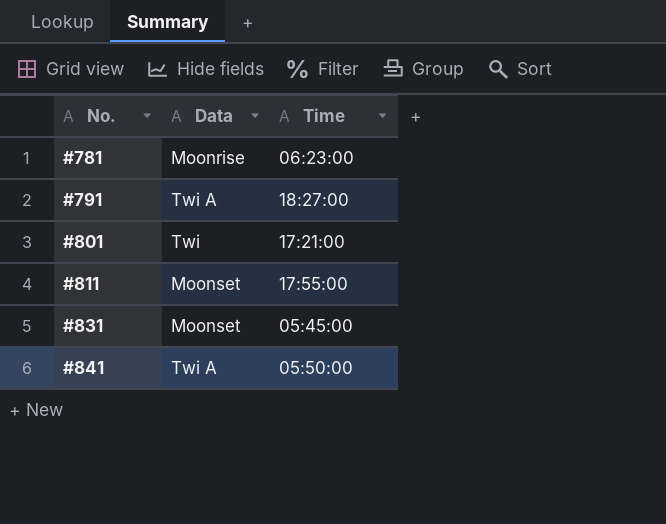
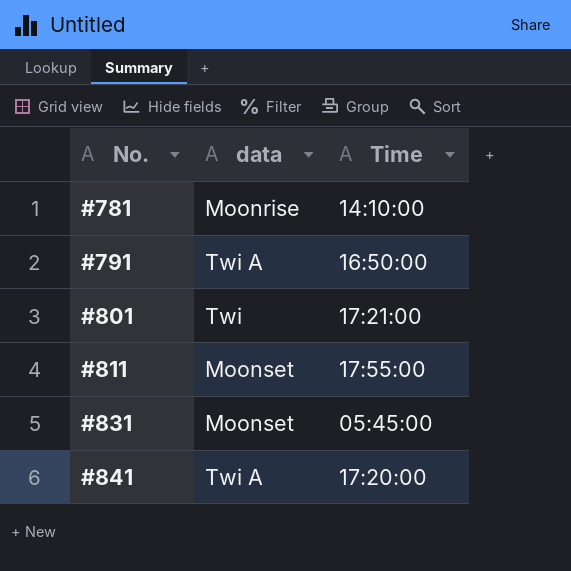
column name: Data -> data
#781 | Time: 06:23:00 -> 14:10:00
#791 | Time: 18:27:00 -> 16:50:00
#841 | Time: 05:50:00 -> 17:20:00

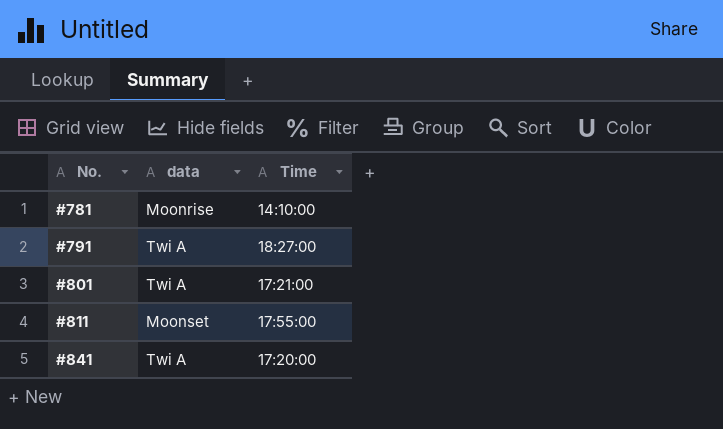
row #831: Moonset | 05:45:00 -> none
#791 | Time: 16:50:00 -> 18:27:00
#801 | data: Twi -> Twi A

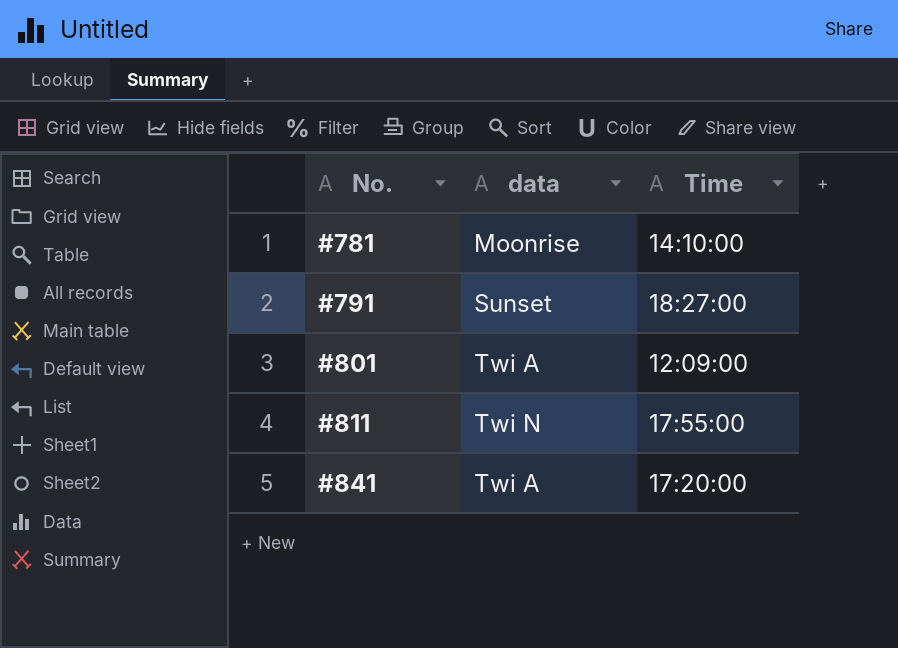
#791 | data: Twi A -> Sunset
#801 | Time: 17:21:00 -> 12:09:00
#811 | data: Moonset -> Twi N

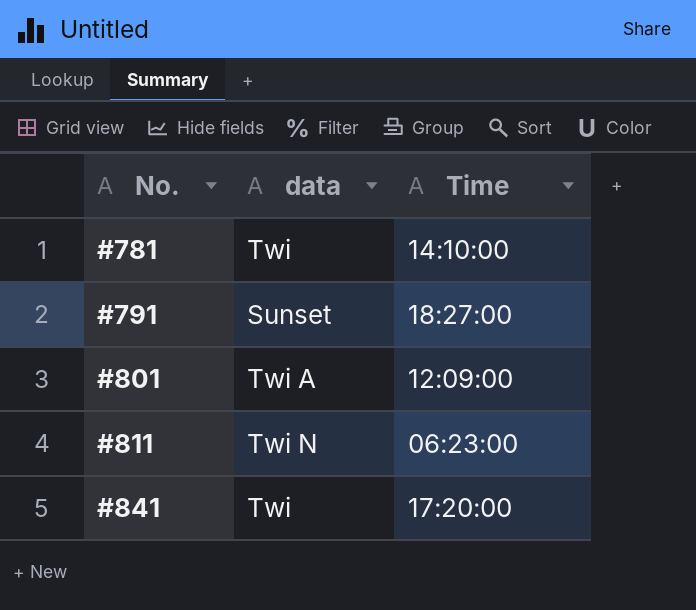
#781 | data: Moonrise -> Twi
#811 | Time: 17:55:00 -> 06:23:00
#841 | data: Twi A -> Twi

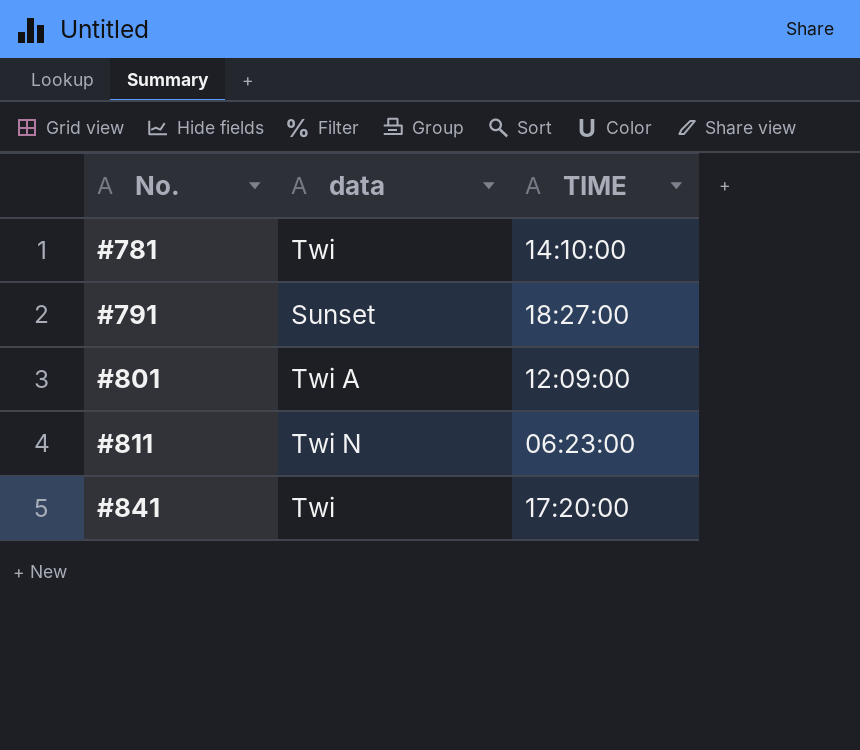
column name: Time -> TIME

